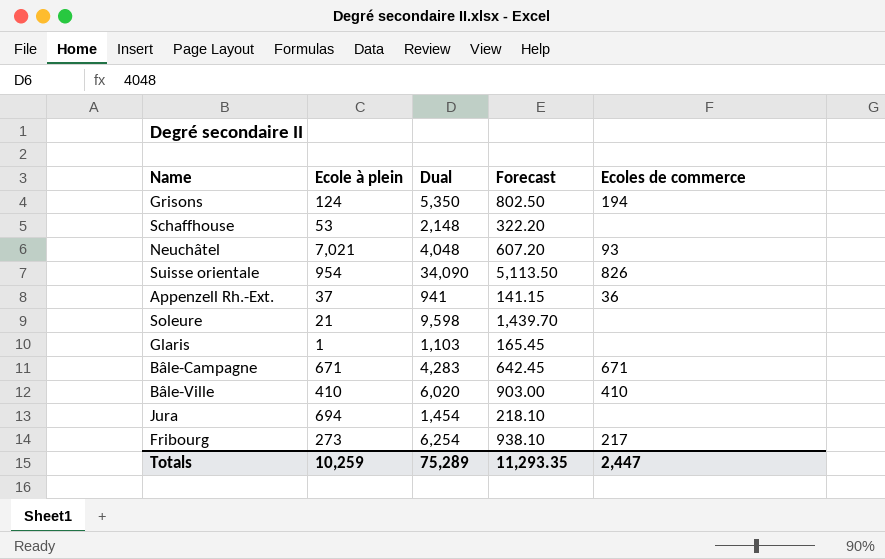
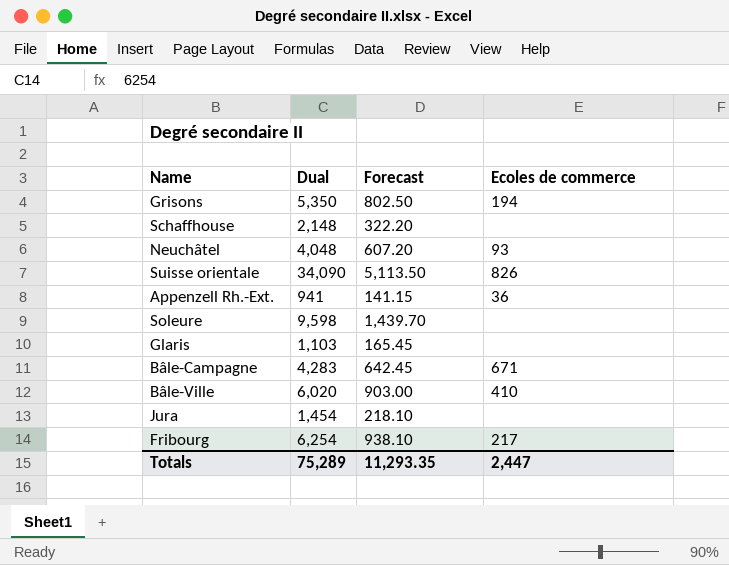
column Ecole à plein | position: 2 -> none

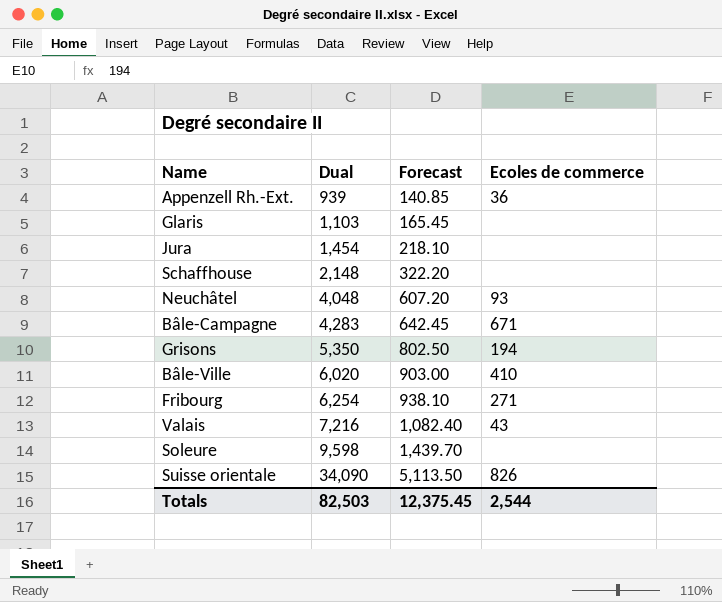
row order: none -> Dual ascending
Appenzell Rh.-Ext. | Dual: 941 -> 939
Appenzell Rh.-Ext. | Forecast: 141.15 -> 140.85
Fribourg | Ecoles de commerce: 217 -> 271
row Valais: none -> 7,216 | 1,082.40 | 43
Totals | Dual: 75,289 -> 82,503
Totals | Forecast: 11,293.35 -> 12,375.45
Totals | Ecoles de commerce: 2,447 -> 2,544

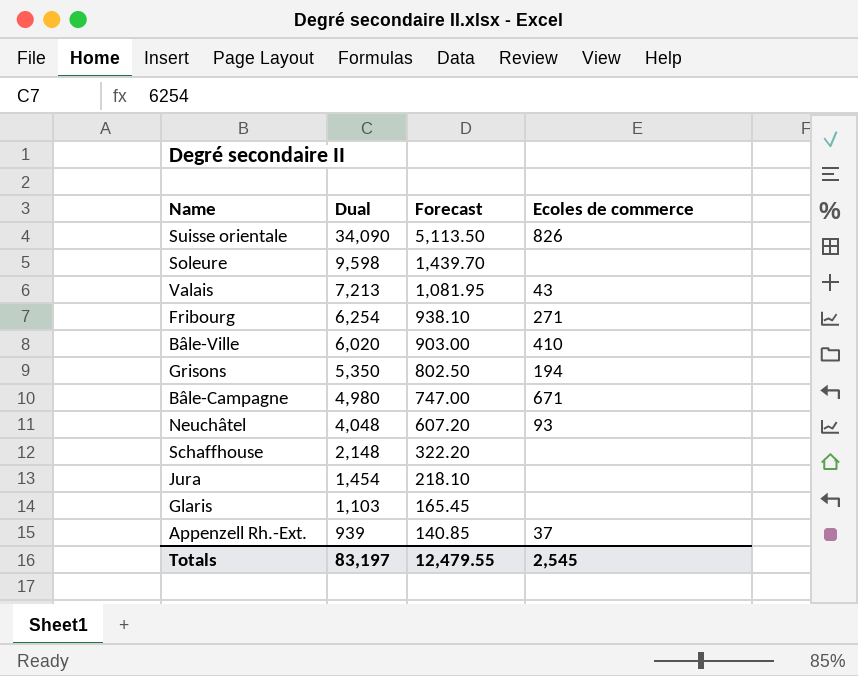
row order: Dual ascending -> Dual descending
Valais | Dual: 7,216 -> 7,213
Valais | Forecast: 1,082.40 -> 1,081.95
Bâle-Campagne | Dual: 4,283 -> 4,980
Bâle-Campagne | Forecast: 642.45 -> 747.00
Appenzell Rh.-Ext. | Ecoles de commerce: 36 -> 37
Totals | Dual: 82,503 -> 83,197
Totals | Forecast: 12,375.45 -> 12,479.55
Totals | Ecoles de commerce: 2,544 -> 2,545

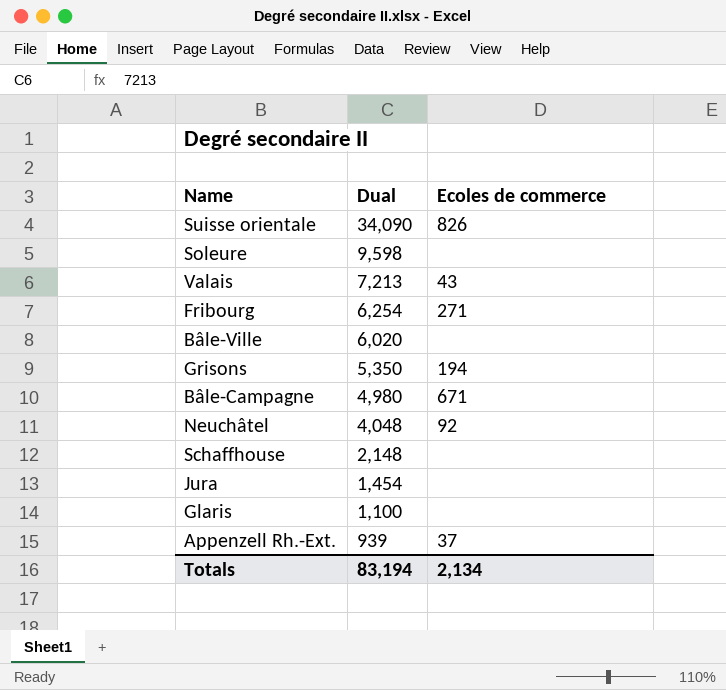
column Forecast | formula: [Dual] * 0.15 -> none
Bâle-Ville | Ecoles de commerce: 410 -> none
Neuchâtel | Ecoles de commerce: 93 -> 92
Glaris | Dual: 1,103 -> 1,100
Totals | Dual: 83,197 -> 83,194
Totals | Ecoles de commerce: 2,545 -> 2,134

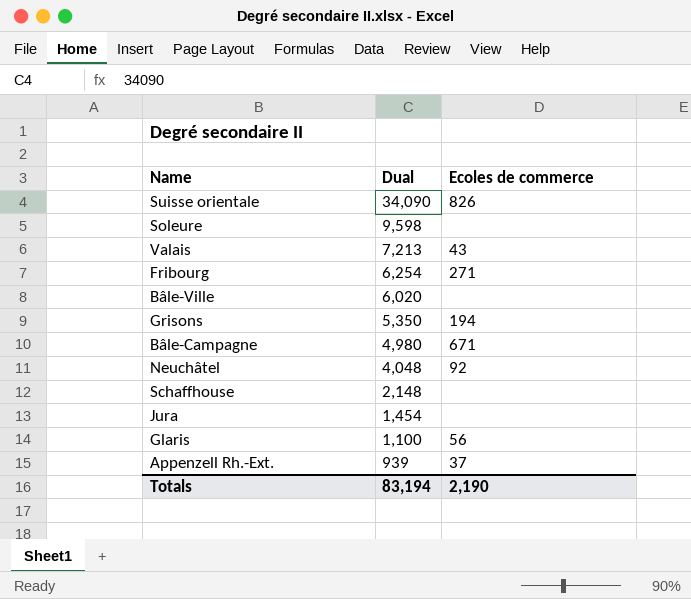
Glaris | Ecoles de commerce: none -> 56
Totals | Ecoles de commerce: 2,134 -> 2,190

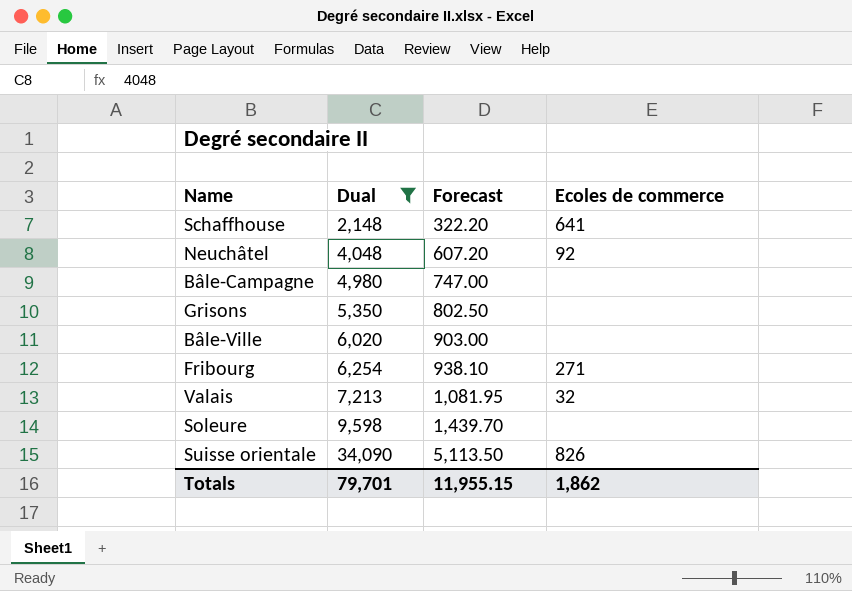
filter: none -> Dual >= 2,148
row order: Dual descending -> Dual ascending
column Forecast | formula: none -> [Dual] * 0.15
Schaffhouse | Ecoles de commerce: none -> 641
Bâle-Campagne | Ecoles de commerce: 671 -> none
Grisons | Ecoles de commerce: 194 -> none
Valais | Ecoles de commerce: 43 -> 32
Totals | Dual: 83,194 -> 79,701
Totals | Ecoles de commerce: 2,190 -> 1,862

